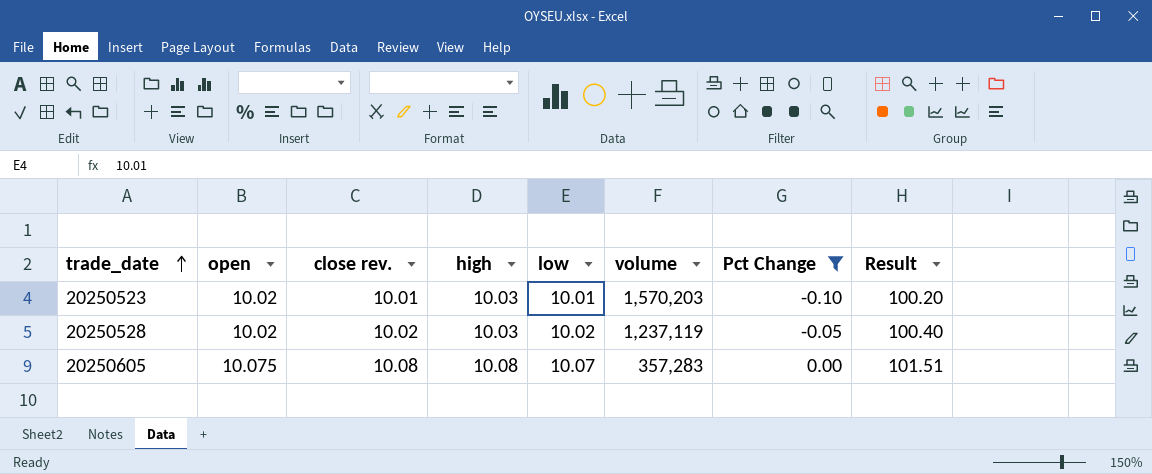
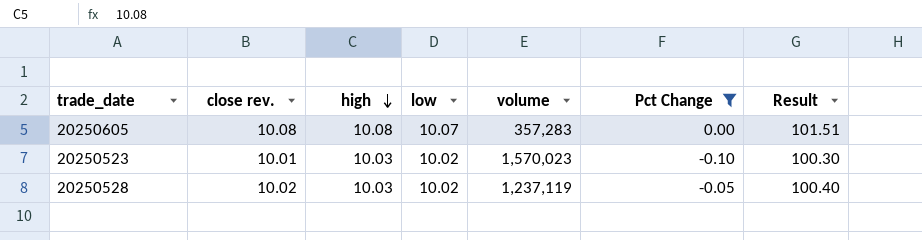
row order: trade_date ascending -> high descending
column open | position: 2 -> none
20250523 | low: 10.01 -> 10.02
20250523 | volume: 1,570,203 -> 1,570,023
20250523 | Result: 100.20 -> 100.30

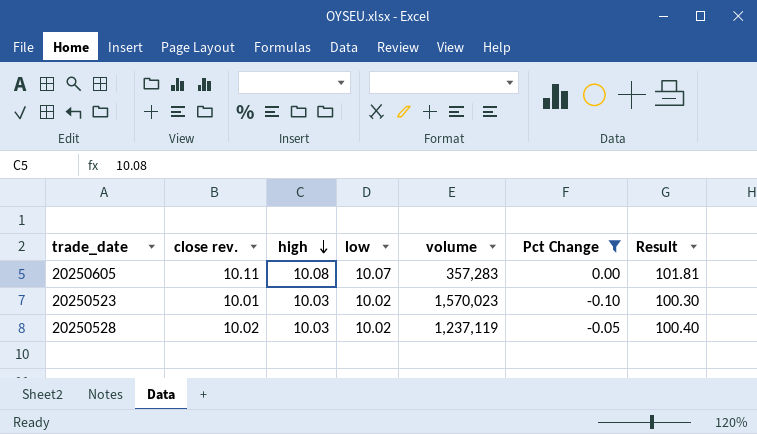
20250605 | close rev.: 10.08 -> 10.11
20250605 | Result: 101.51 -> 101.81

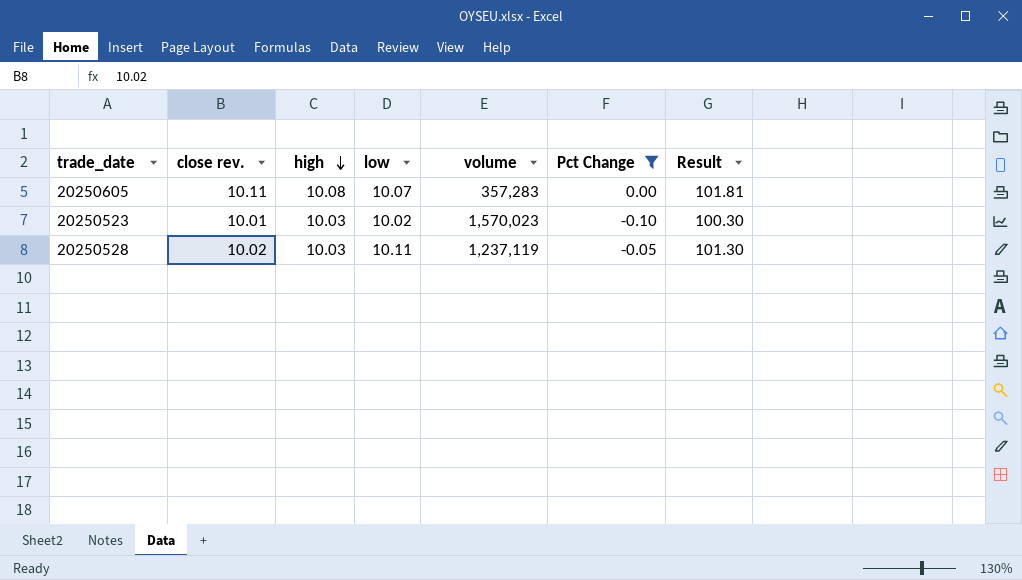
20250528 | low: 10.02 -> 10.11
20250528 | Result: 100.40 -> 101.30

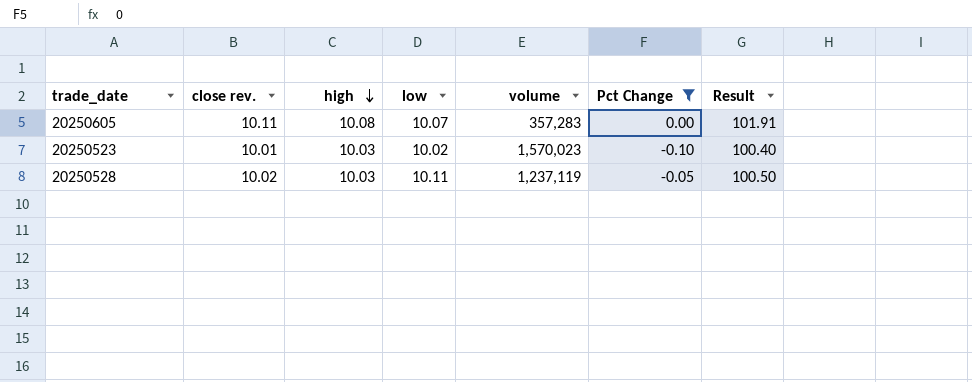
column Result | formula: [close rev.] * [low] -> [close rev.] * [high]

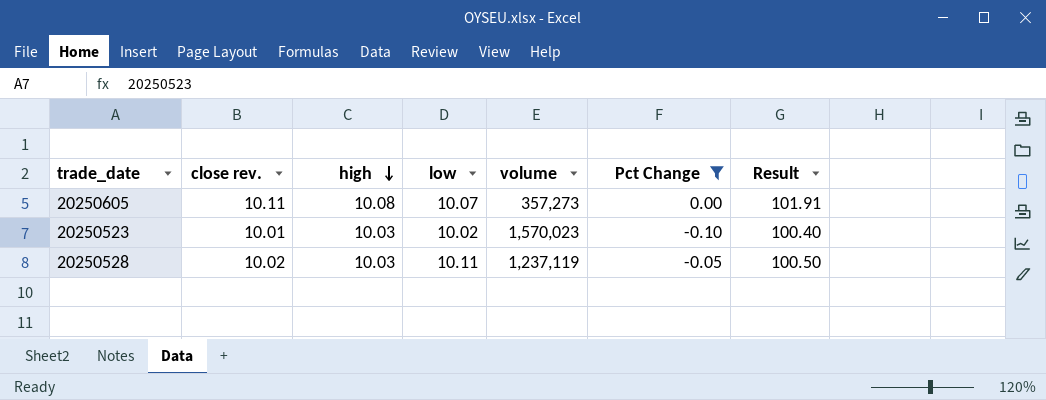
20250605 | volume: 357,283 -> 357,273

